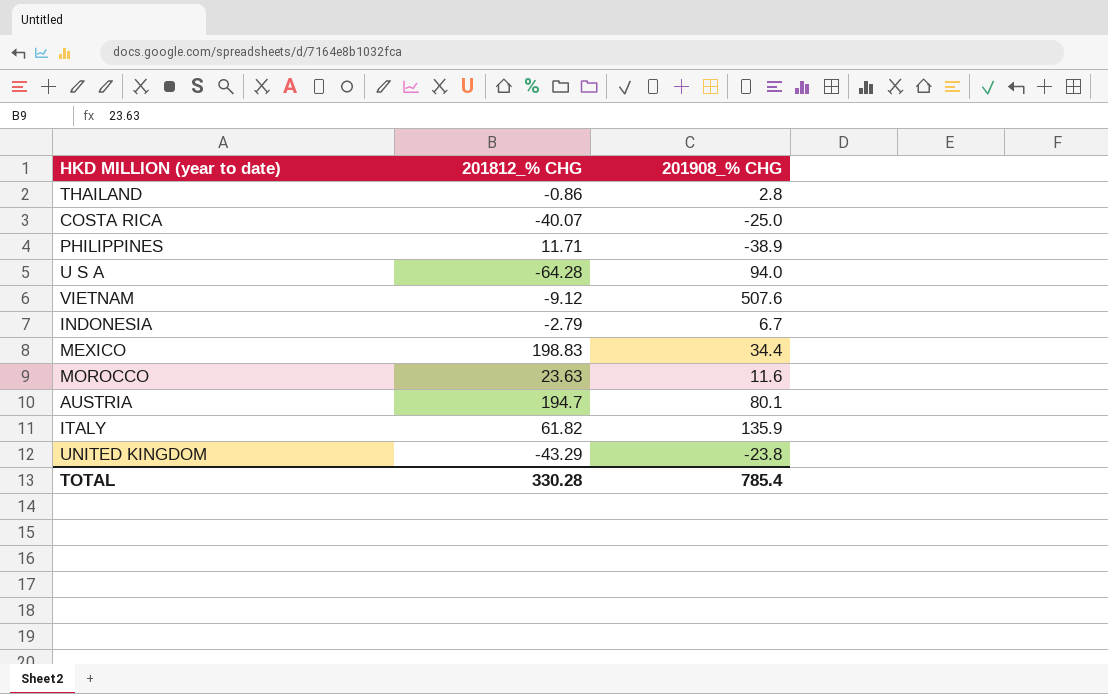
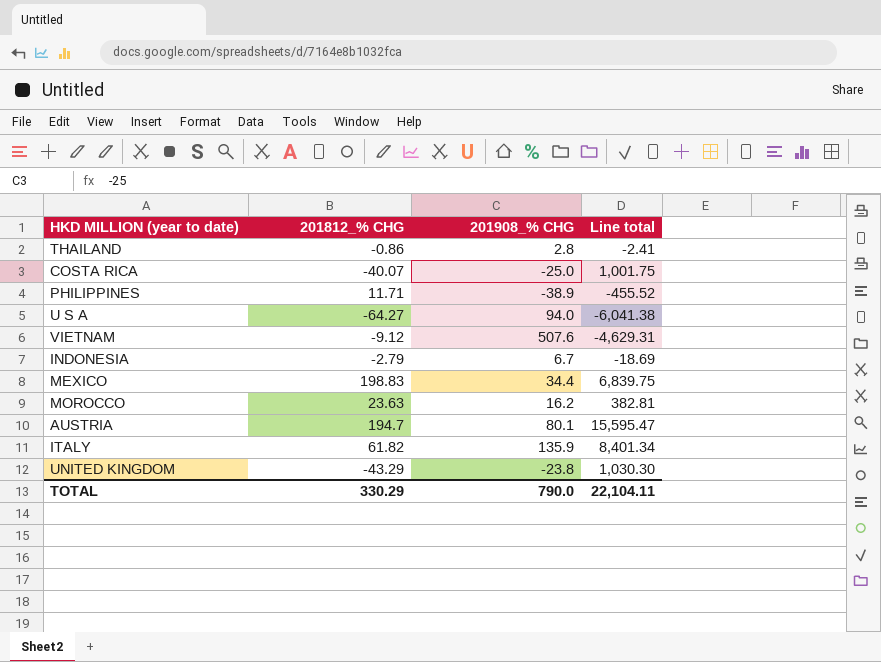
column Line total | formula: none -> [201812_% CHG] * [201908_% CHG]
U S A | 201812_% CHG: -64.28 -> -64.27
MOROCCO | 201908_% CHG: 11.6 -> 16.2
TOTAL | 201812_% CHG: 330.28 -> 330.29
TOTAL | 201908_% CHG: 785.4 -> 790.0

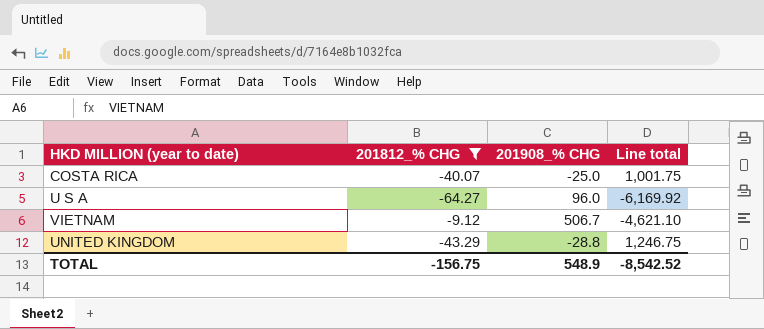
filter: none -> 201812_% CHG <= -9.12
U S A | 201908_% CHG: 94.0 -> 96.0
U S A | Line total: -6,041.38 -> -6,169.92
VIETNAM | 201908_% CHG: 507.6 -> 506.7
VIETNAM | Line total: -4,629.31 -> -4,621.10
UNITED KINGDOM | 201908_% CHG: -23.8 -> -28.8
UNITED KINGDOM | Line total: 1,030.30 -> 1,246.75
TOTAL | 201812_% CHG: 330.29 -> -156.75
TOTAL | 201908_% CHG: 790.0 -> 548.9
TOTAL | Line total: 22,104.11 -> -8,542.52

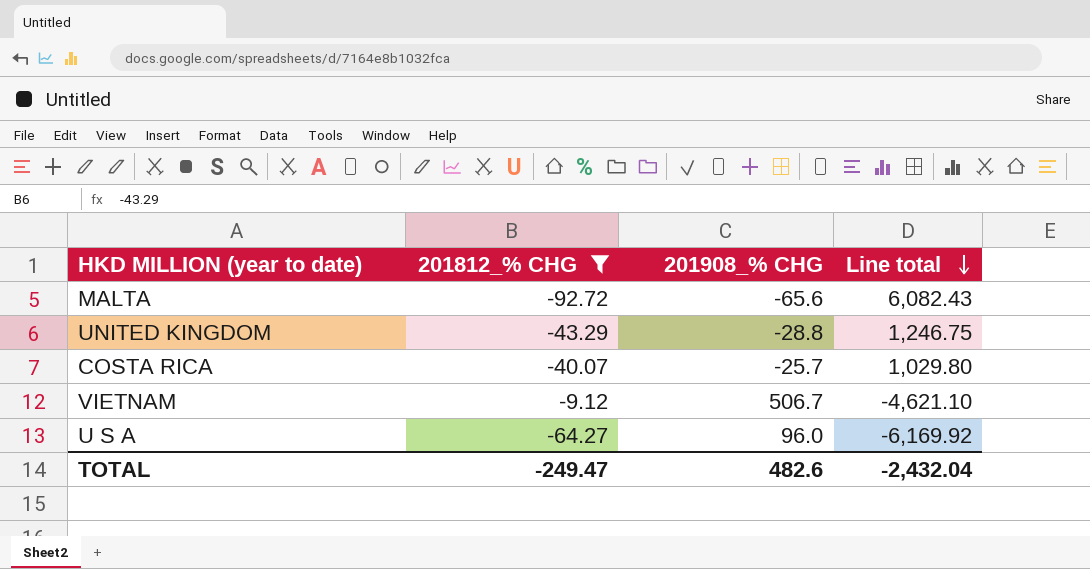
row order: none -> Line total descending
row MALTA: none -> -92.72 | -65.6 | 6,082.43
COSTA RICA | 201908_% CHG: -25.0 -> -25.7
COSTA RICA | Line total: 1,001.75 -> 1,029.80
TOTAL | 201812_% CHG: -156.75 -> -249.47
TOTAL | 201908_% CHG: 548.9 -> 482.6
TOTAL | Line total: -8,542.52 -> -2,432.04

